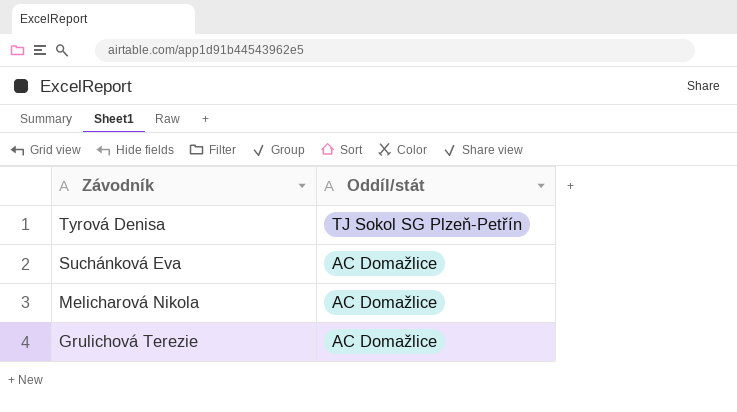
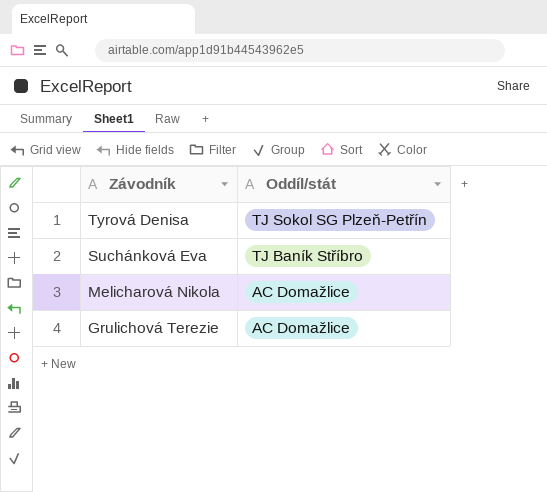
Suchánková Eva | Oddíl/stát: AC Domažlice -> TJ Baník Stříbro

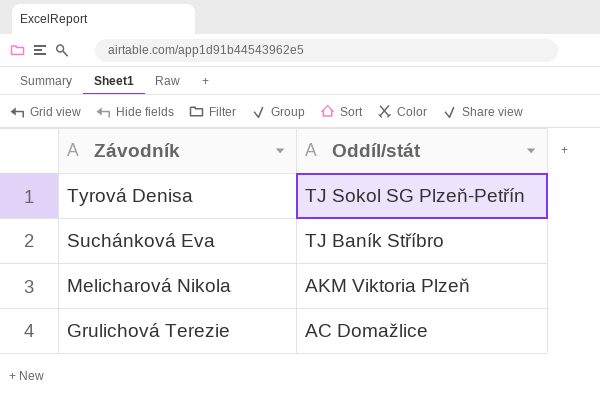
Melicharová Nikola | Oddíl/stát: AC Domažlice -> AKM Viktoria Plzeň

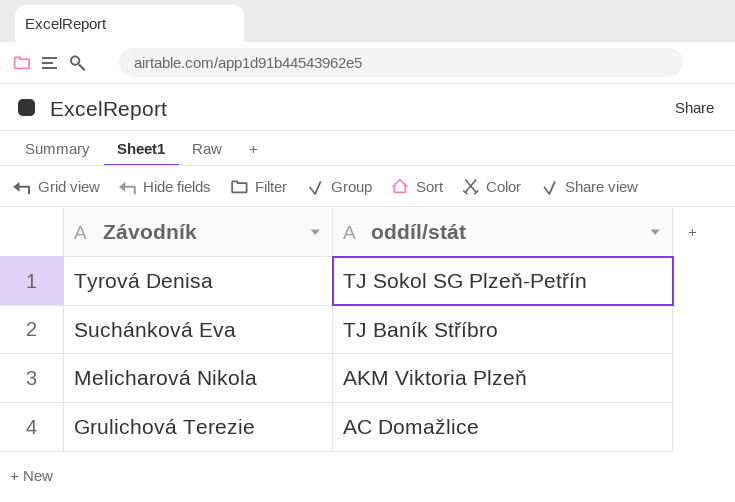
column name: Oddíl/stát -> oddíl/stát

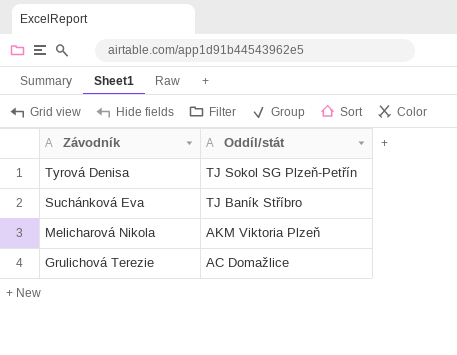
column name: oddíl/stát -> Oddíl/stát

